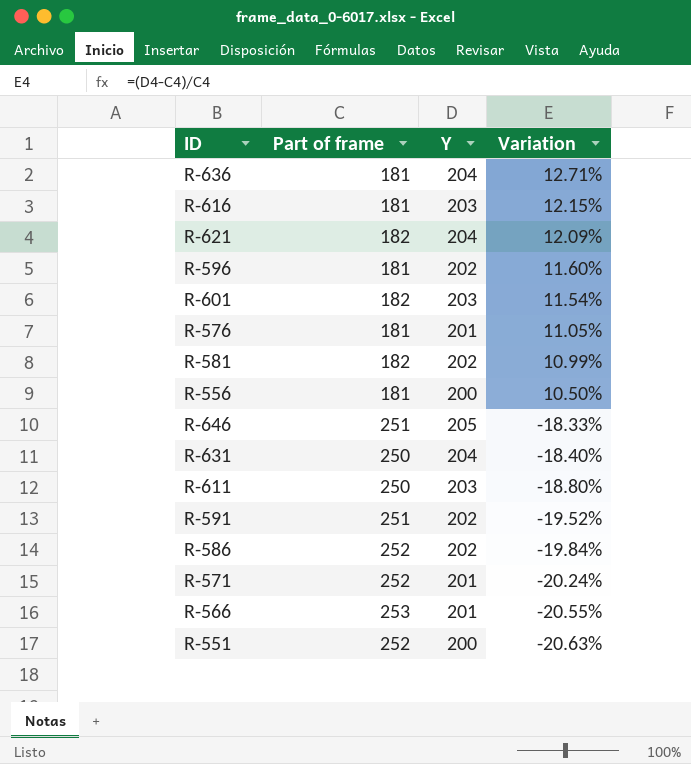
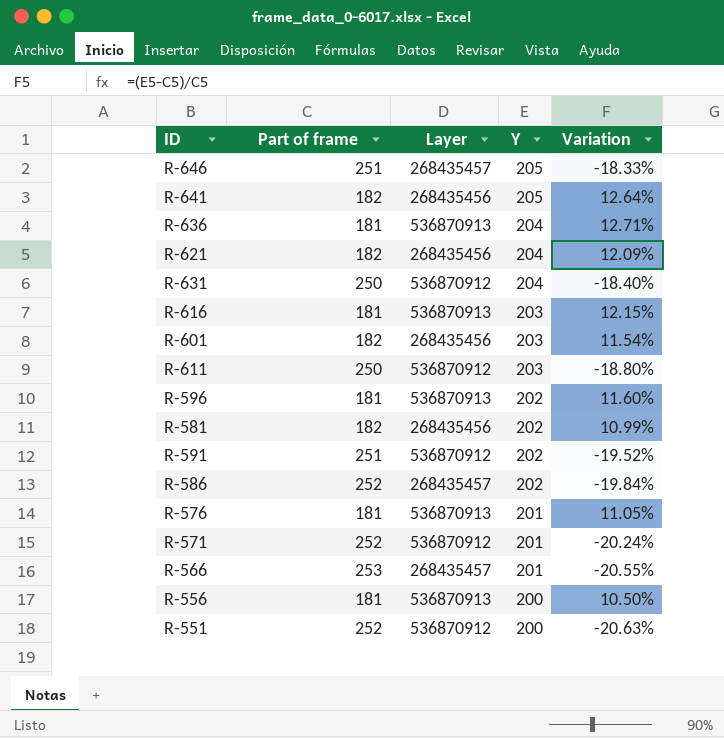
row order: Variation descending -> Y descending
column Layer | position: none -> 3
row R-641: none -> 182 | 268435456 | 205 | 12.64%

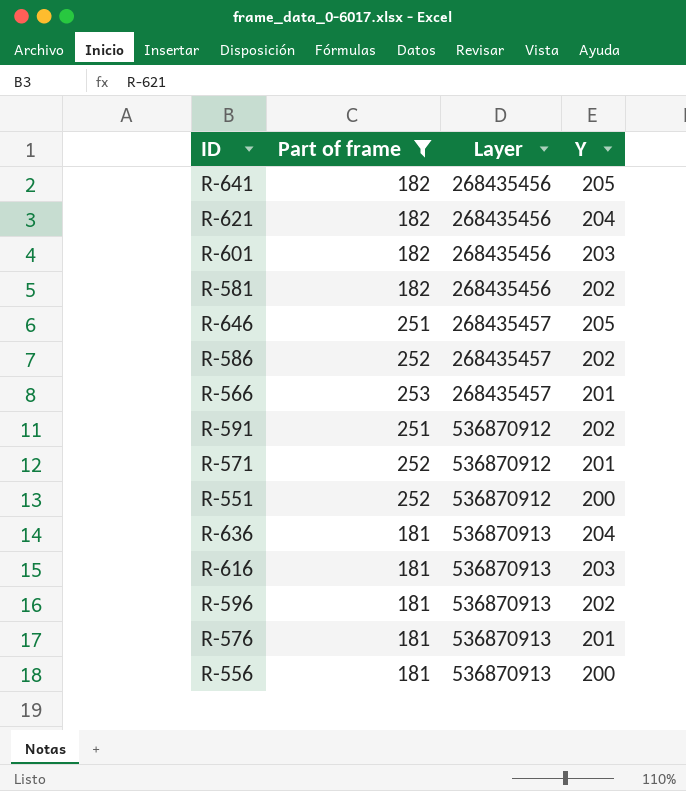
filter: none -> Part of frame != 250
row order: Y descending -> Layer ascending
column Variation | formula: ([Y] - [Part of frame]) / [Part of frame] -> none

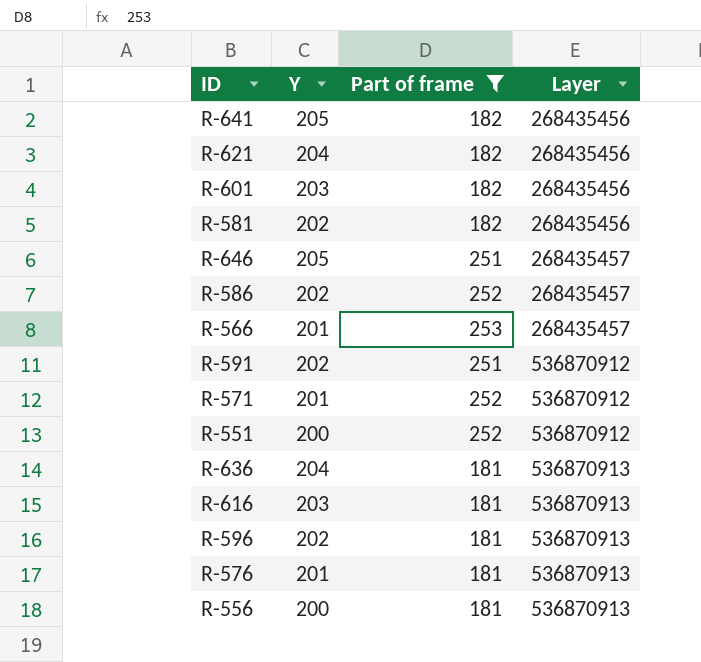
column Y | position: 4 -> 2

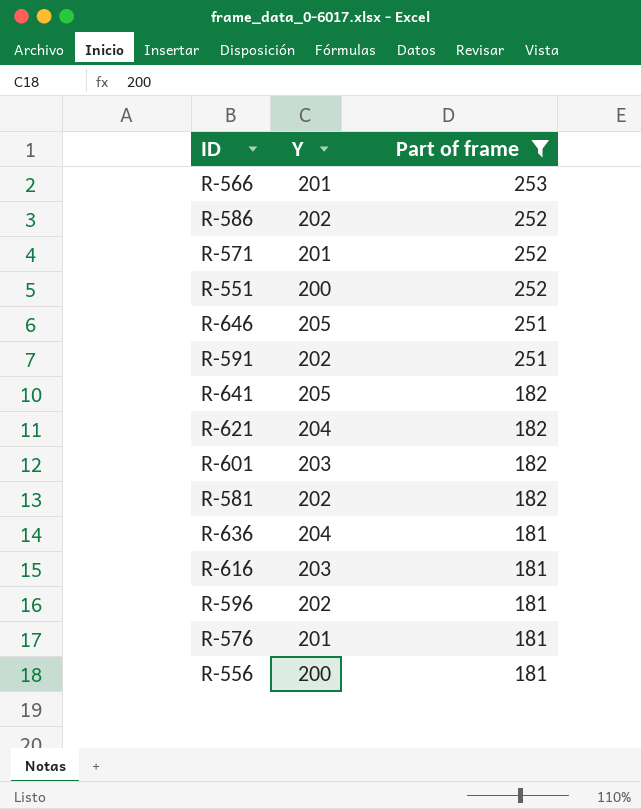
row order: Layer ascending -> Part of frame descending
column Layer | position: 4 -> none

